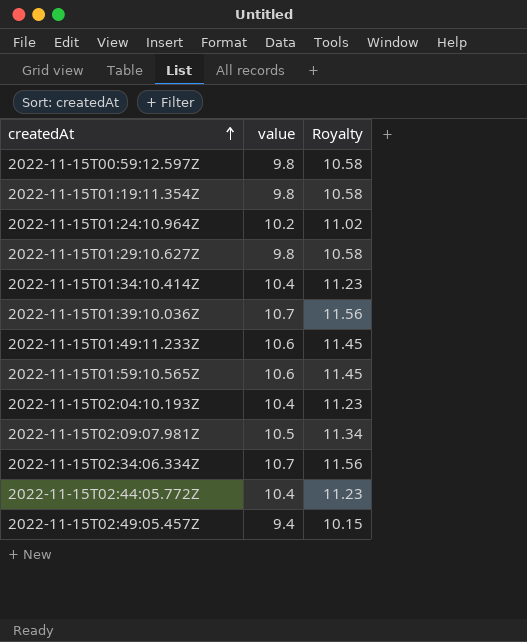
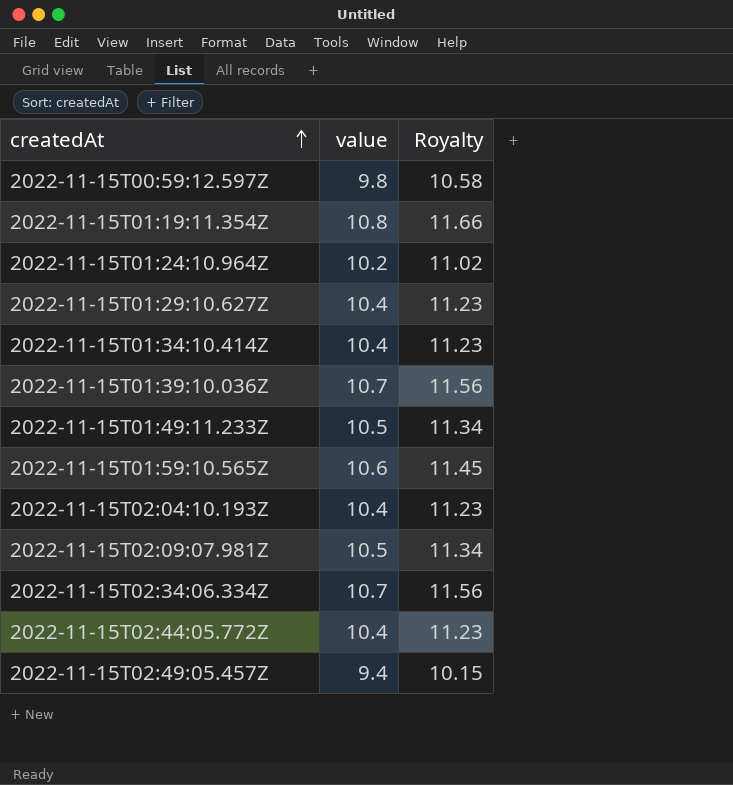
2022-11-15T01:19:11.354Z | value: 9.8 -> 10.8
2022-11-15T01:19:11.354Z | Royalty: 10.58 -> 11.66
2022-11-15T01:29:10.627Z | value: 9.8 -> 10.4
2022-11-15T01:29:10.627Z | Royalty: 10.58 -> 11.23
2022-11-15T01:49:11.233Z | value: 10.6 -> 10.5
2022-11-15T01:49:11.233Z | Royalty: 11.45 -> 11.34

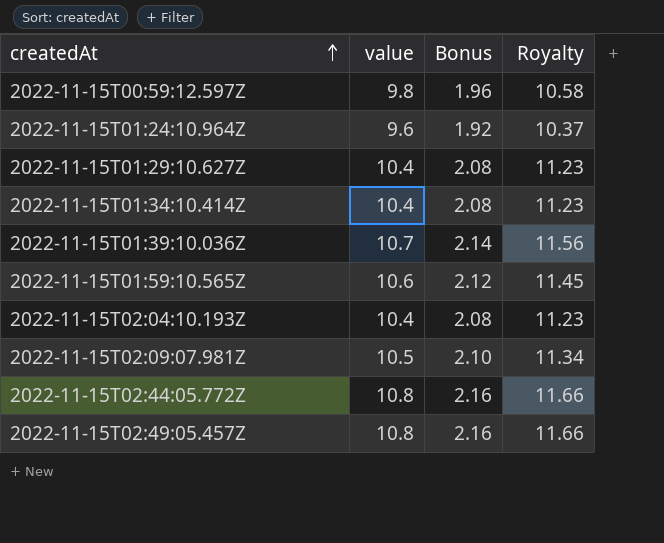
column Bonus | formula: none -> [value] * 0.2
row 2022-11-15T01:19:11.354Z: 10.8 | 11.66 -> none
row 2022-11-15T01:49:11.233Z: 10.5 | 11.34 -> none
row 2022-11-15T02:34:06.334Z: 10.7 | 11.56 -> none
2022-11-15T01:24:10.964Z | value: 10.2 -> 9.6
2022-11-15T01:24:10.964Z | Royalty: 11.02 -> 10.37
2022-11-15T02:44:05.772Z | value: 10.4 -> 10.8
2022-11-15T02:44:05.772Z | Royalty: 11.23 -> 11.66
2022-11-15T02:49:05.457Z | value: 9.4 -> 10.8
2022-11-15T02:49:05.457Z | Royalty: 10.15 -> 11.66

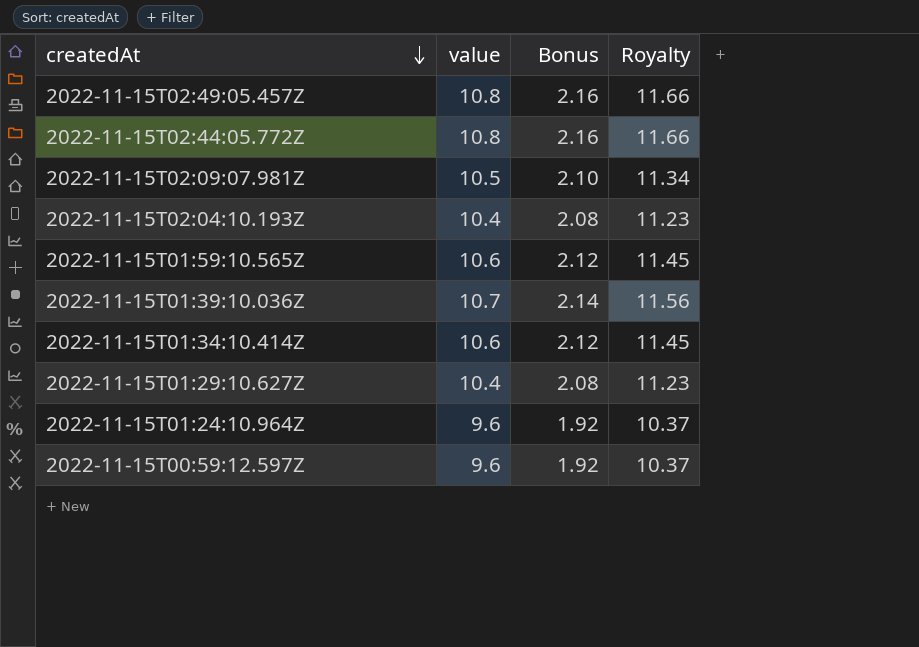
row order: createdAt ascending -> createdAt descending
2022-11-15T01:34:10.414Z | value: 10.4 -> 10.6
2022-11-15T01:34:10.414Z | Bonus: 2.08 -> 2.12
2022-11-15T01:34:10.414Z | Royalty: 11.23 -> 11.45
2022-11-15T00:59:12.597Z | value: 9.8 -> 9.6
2022-11-15T00:59:12.597Z | Bonus: 1.96 -> 1.92
2022-11-15T00:59:12.597Z | Royalty: 10.58 -> 10.37

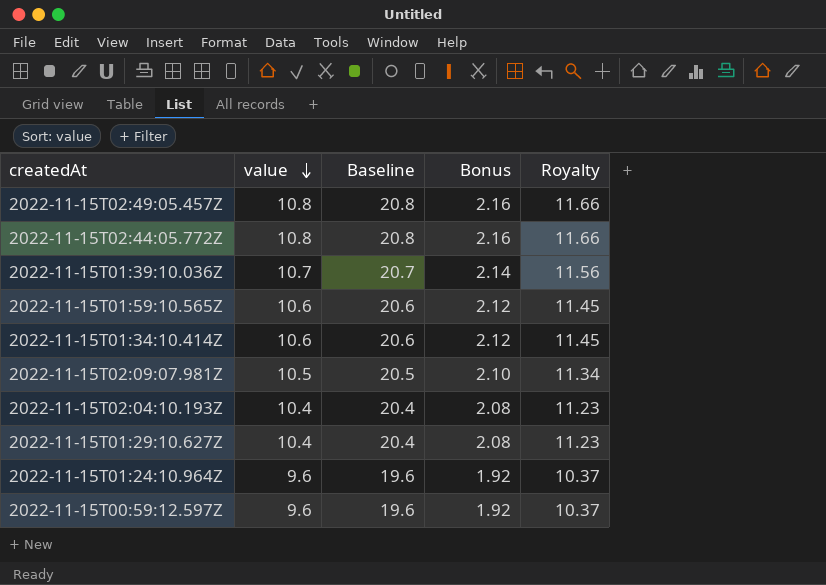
row order: createdAt descending -> value descending
column Baseline | formula: none -> [value] + 10

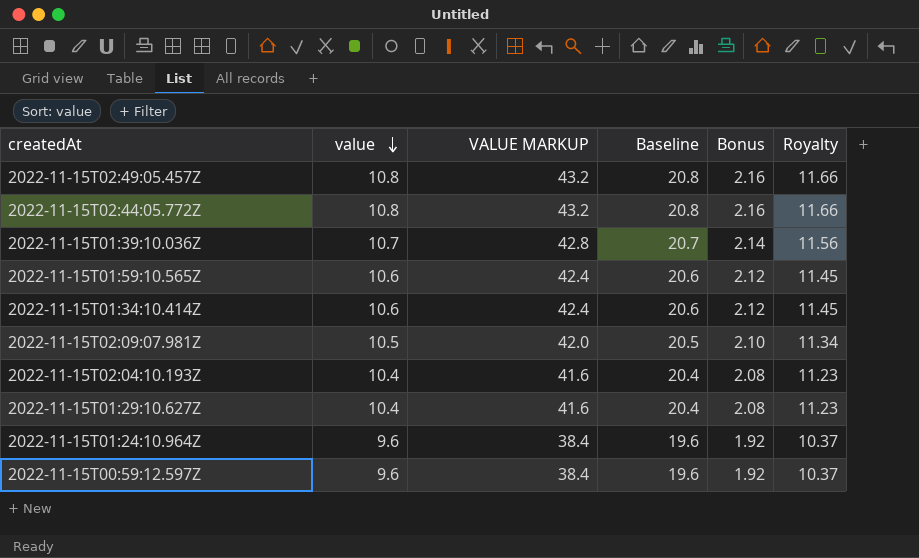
column VALUE MARKUP | formula: none -> [value] * 4

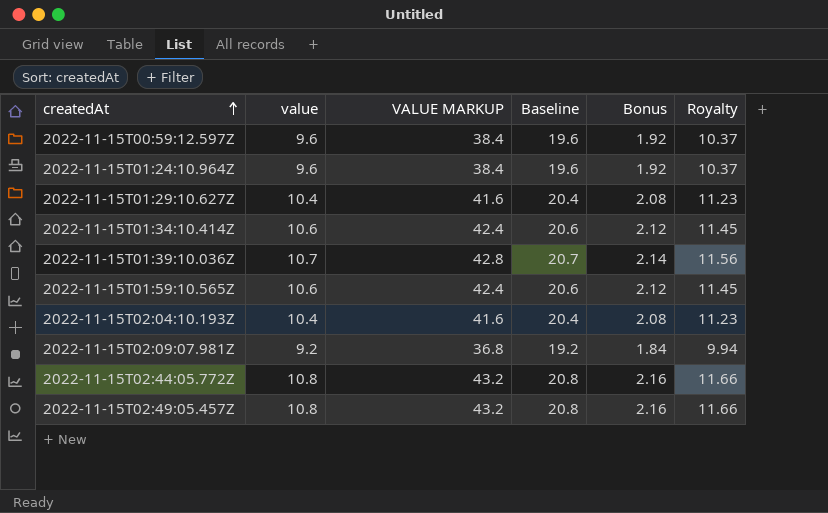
row order: value descending -> createdAt ascending
2022-11-15T02:09:07.981Z | value: 10.5 -> 9.2
2022-11-15T02:09:07.981Z | VALUE MARKUP: 42.0 -> 36.8
2022-11-15T02:09:07.981Z | Baseline: 20.5 -> 19.2
2022-11-15T02:09:07.981Z | Bonus: 2.10 -> 1.84
2022-11-15T02:09:07.981Z | Royalty: 11.34 -> 9.94

